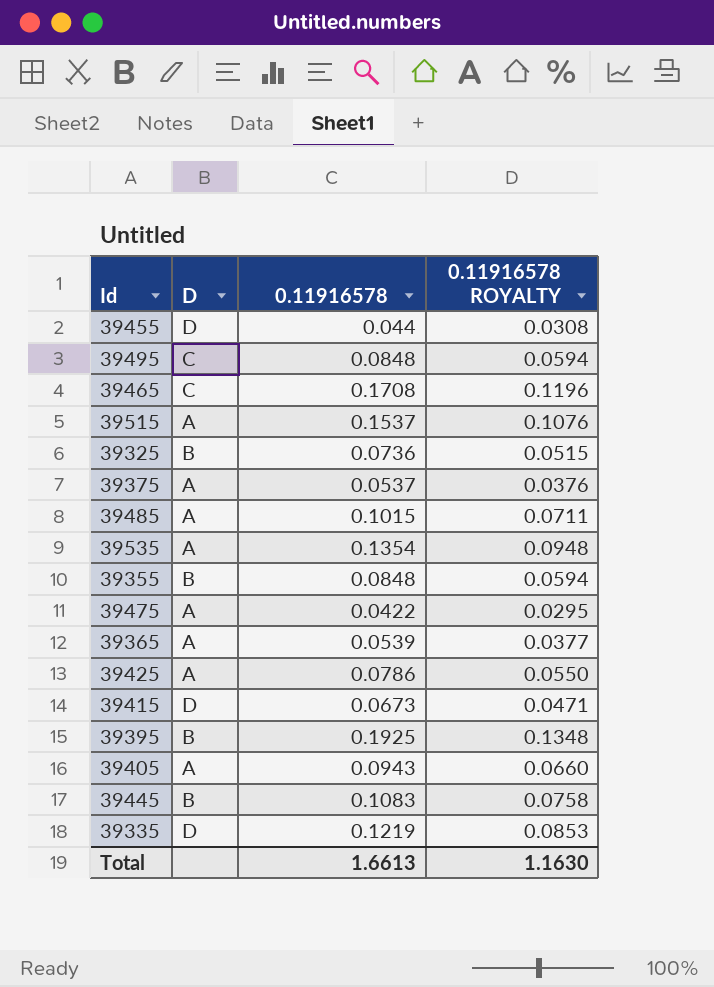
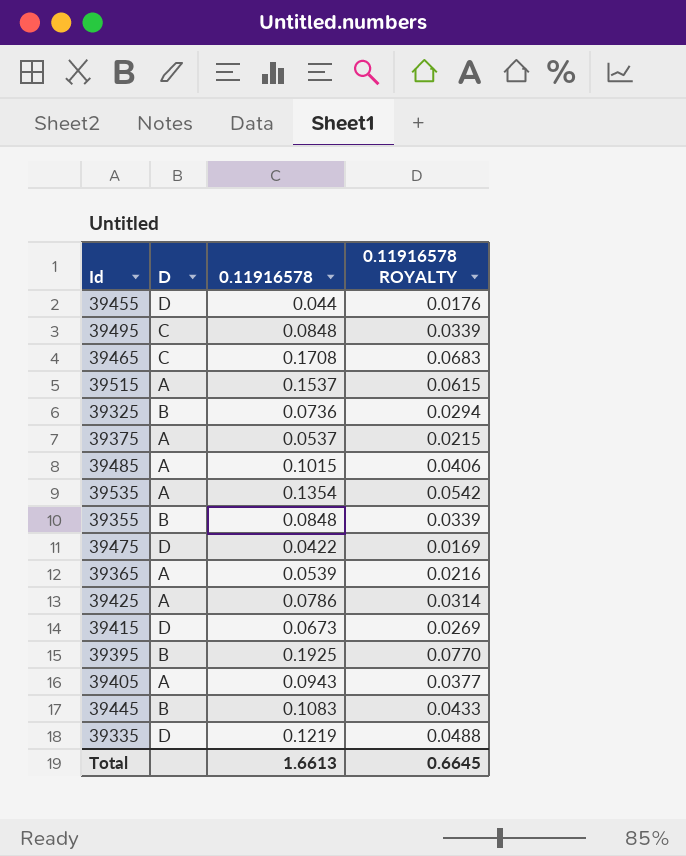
column 0.11916578 ROYALTY | formula: [0.11916578] * 0.7 -> [0.11916578] * 0.4
39475 | D: A -> D
Total | 0.11916578 ROYALTY: 1.1630 -> 0.6645

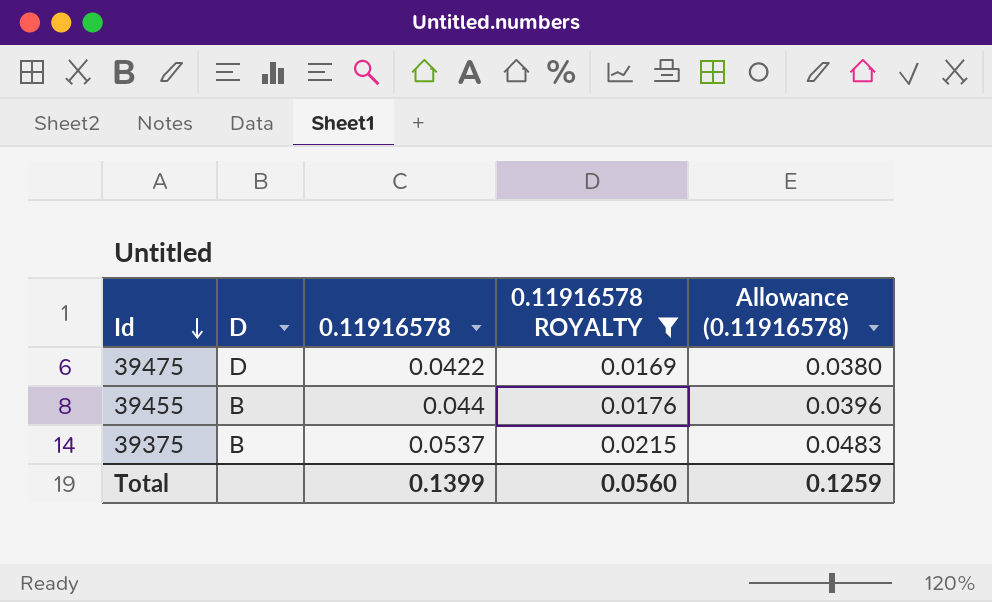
filter: none -> 0.11916578 ROYALTY <= 0.0215
row order: none -> Id descending
column Allowance (0.11916578) | formula: none -> [0.11916578] * 0.9
39455 | D: D -> B
39375 | D: A -> B
Total | 0.11916578: 1.6613 -> 0.1399
Total | 0.11916578 ROYALTY: 0.6645 -> 0.0560

